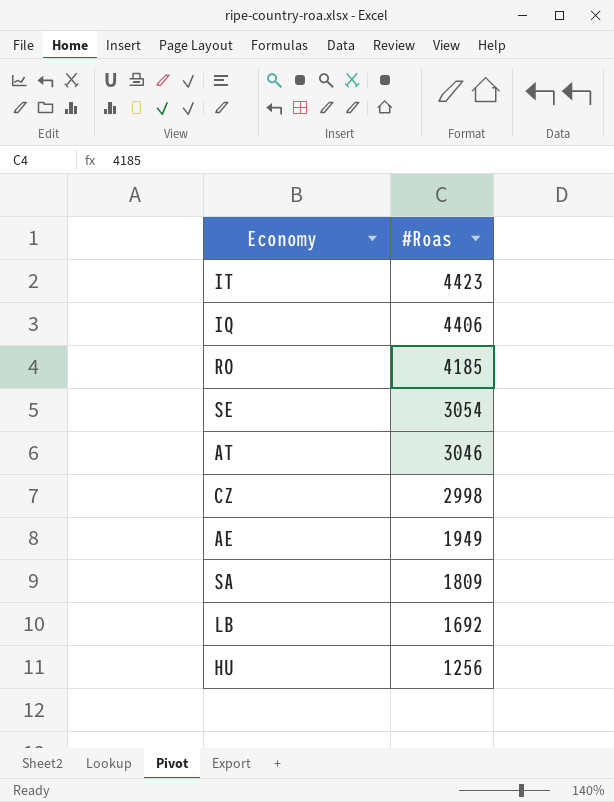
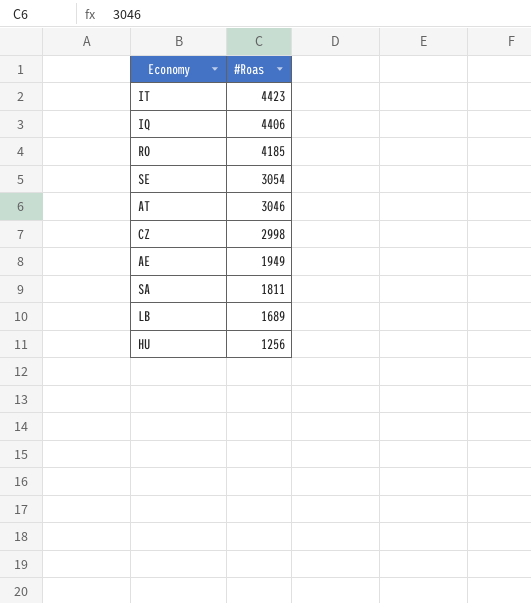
SA | #Roas: 1809 -> 1811
LB | #Roas: 1692 -> 1689

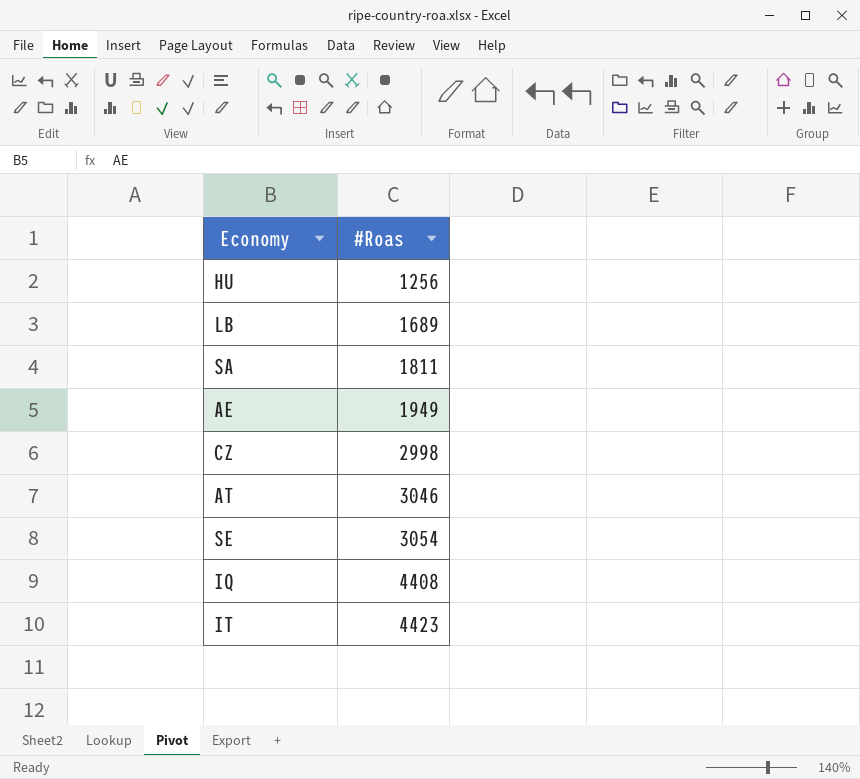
row order: #Roas descending -> #Roas ascending
row RO: 4185 -> none
IQ | #Roas: 4406 -> 4408

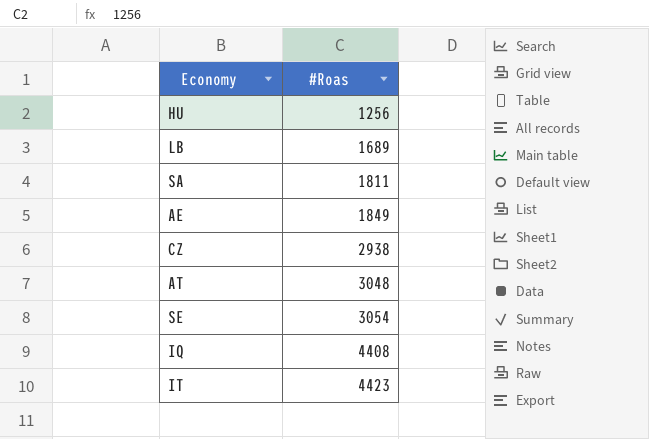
AE | #Roas: 1949 -> 1849
CZ | #Roas: 2998 -> 2938
AT | #Roas: 3046 -> 3048

